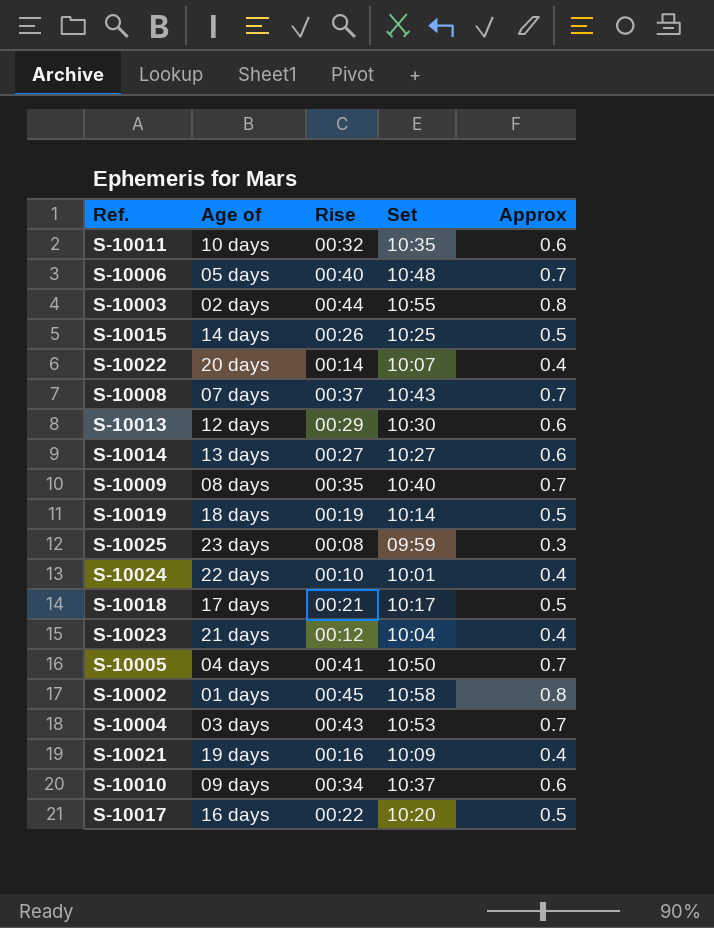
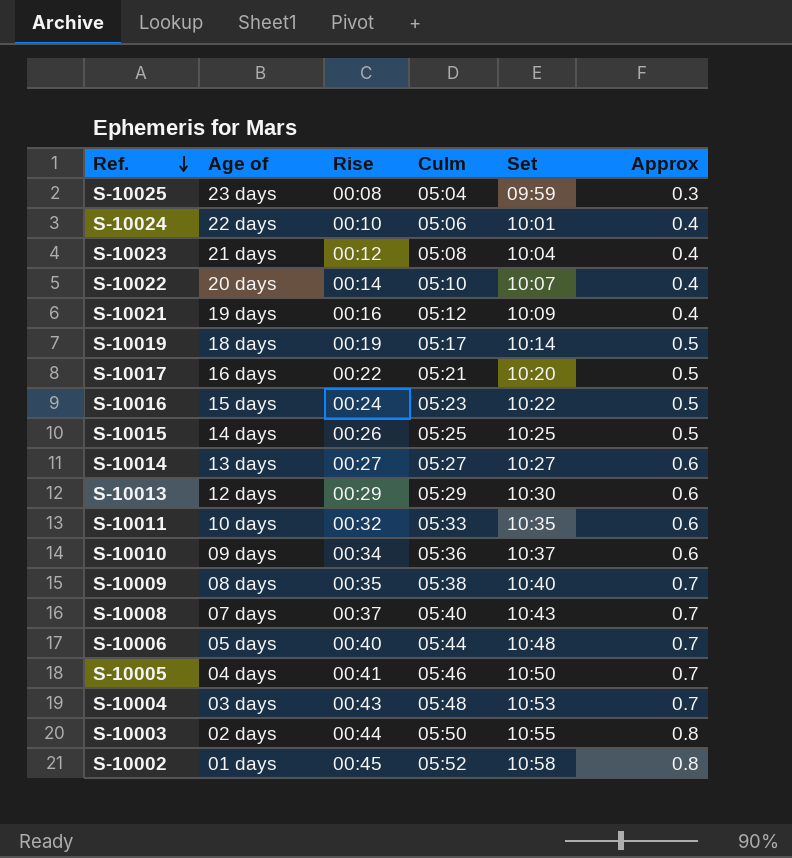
row order: none -> Ref. descending
column Culm | position: none -> 4
row S-10018: 17 days | 00:21 | 10:17 | 0.5 -> none
row S-10016: none -> 15 days | 00:24 | 05:23 | 10:22 | 0.5

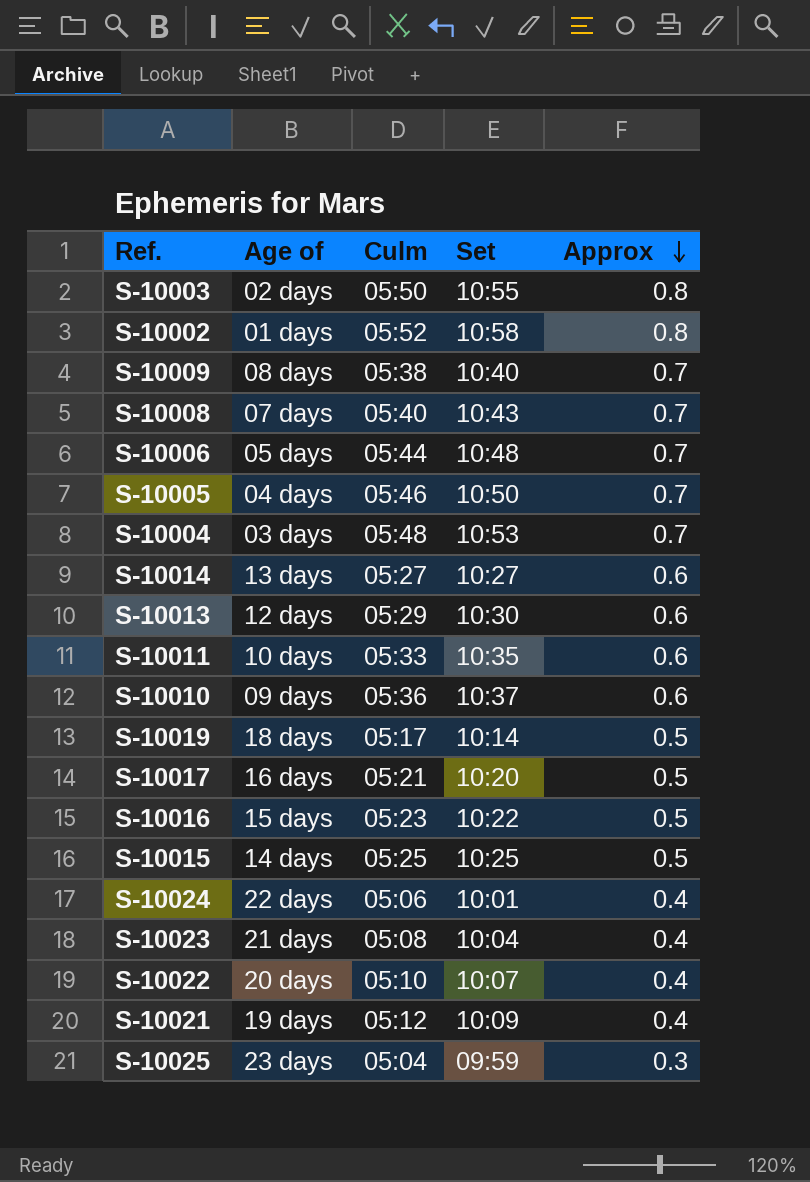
row order: Ref. descending -> Approx descending
column Rise | position: 3 -> none

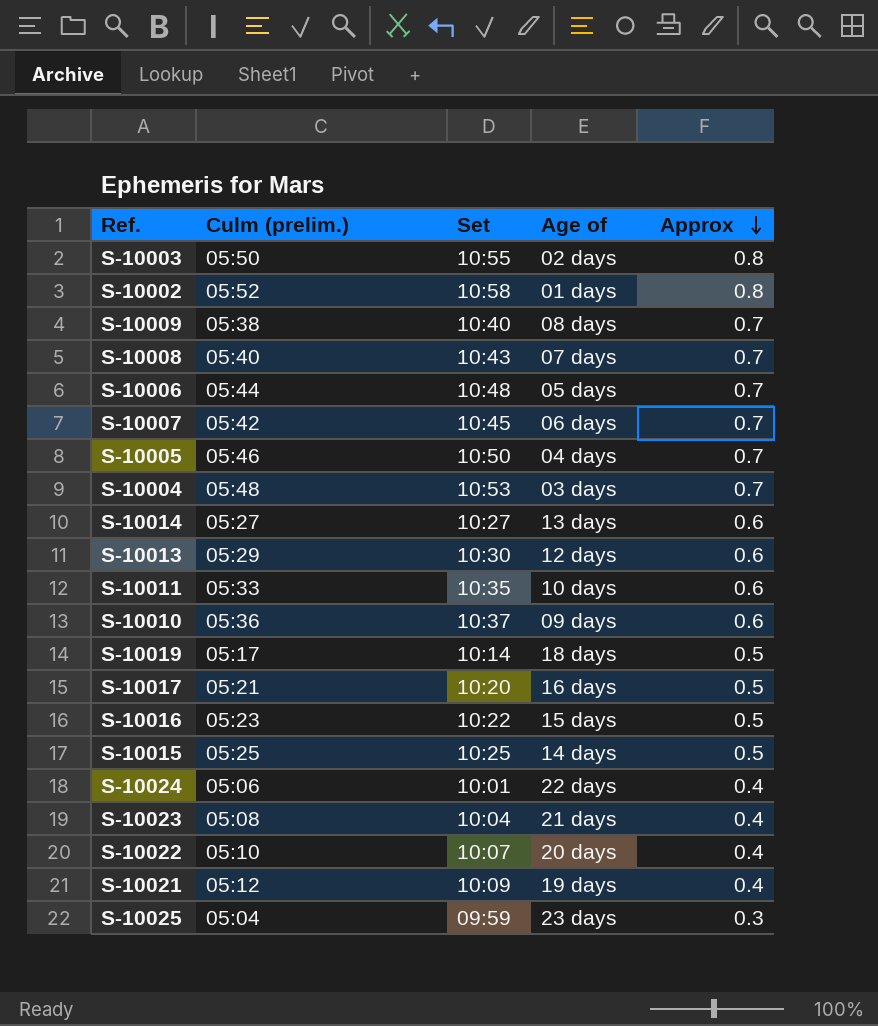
column name: Culm -> Culm (prelim.)
column Age of | position: 2 -> 4
row S-10007: none -> 05:42 | 10:45 | 06 days | 0.7

